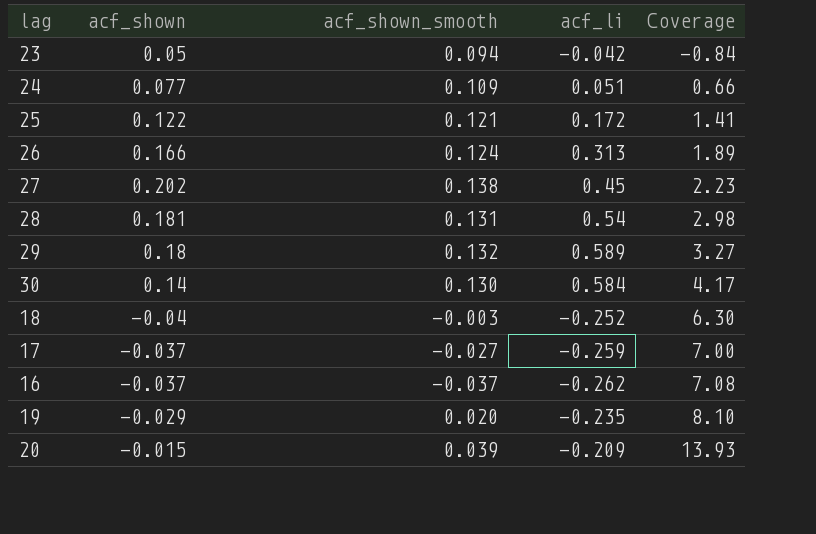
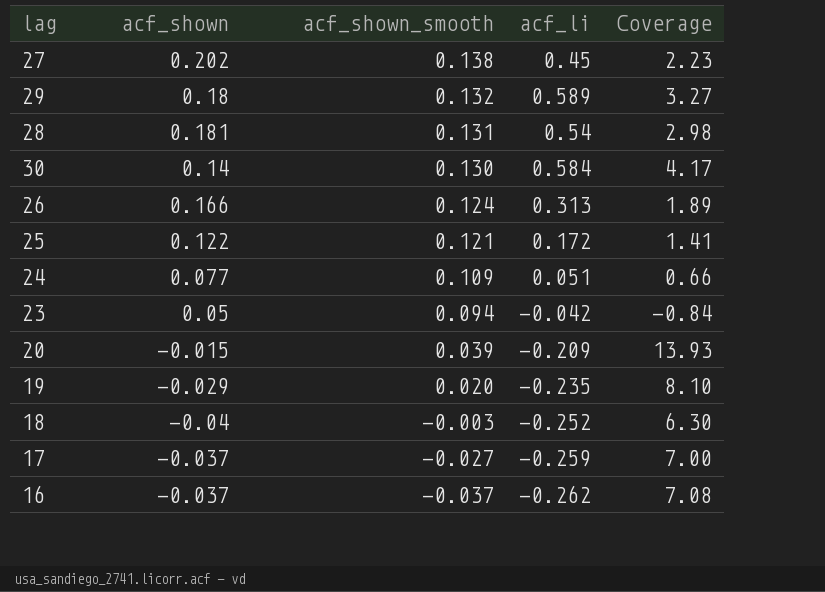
row order: Coverage ascending -> acf_shown_smooth descending

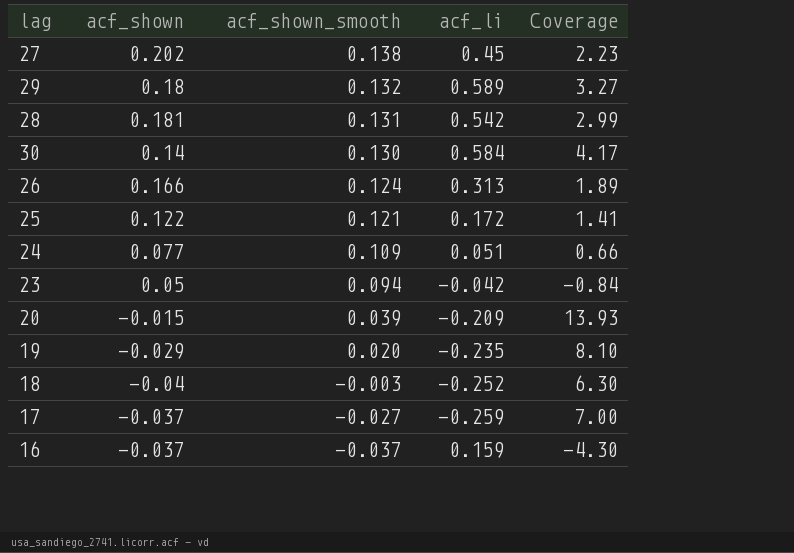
28 | acf_li: 0.54 -> 0.542
28 | Coverage: 2.98 -> 2.99
16 | acf_li: -0.262 -> 0.159
16 | Coverage: 7.08 -> -4.30

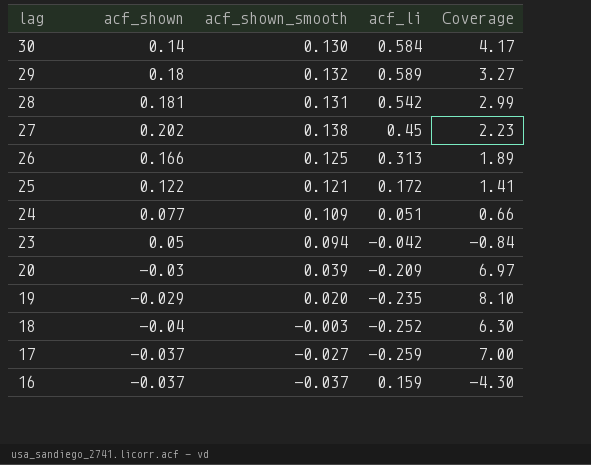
row order: acf_shown_smooth descending -> lag descending
26 | acf_shown_smooth: 0.124 -> 0.125
20 | acf_shown: -0.015 -> -0.03
20 | Coverage: 13.93 -> 6.97

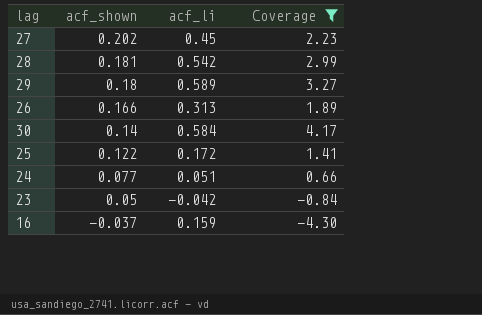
filter: none -> Coverage <= 4.17
row order: lag descending -> acf_shown descending
column acf_shown_smooth | position: 3 -> none

